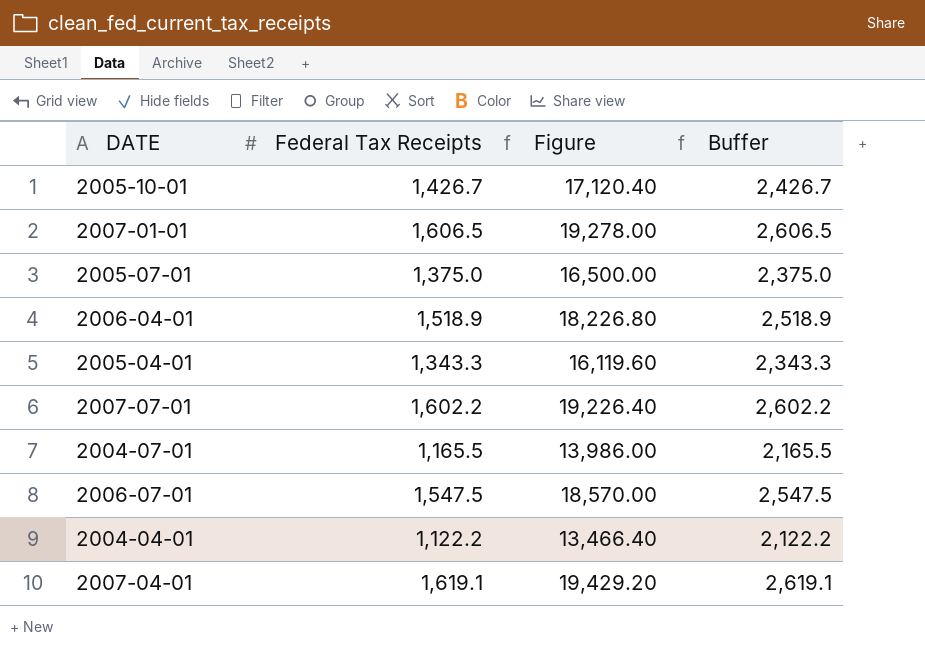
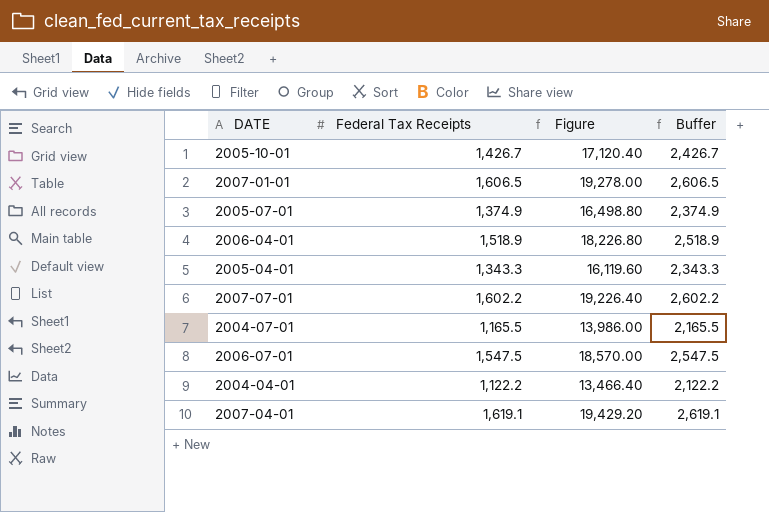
2005-07-01 | Federal Tax Receipts: 1,375.0 -> 1,374.9
2005-07-01 | Figure: 16,500.00 -> 16,498.80
2005-07-01 | Buffer: 2,375.0 -> 2,374.9

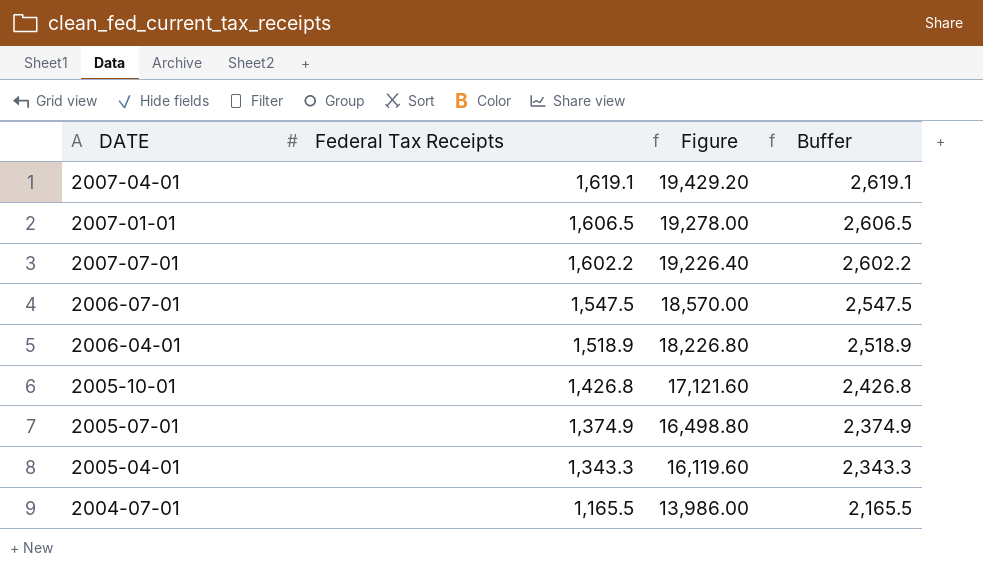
row order: none -> Federal Tax Receipts descending
row 2004-04-01: 1,122.2 | 13,466.40 | 2,122.2 -> none
2005-10-01 | Federal Tax Receipts: 1,426.7 -> 1,426.8
2005-10-01 | Figure: 17,120.40 -> 17,121.60
2005-10-01 | Buffer: 2,426.7 -> 2,426.8

